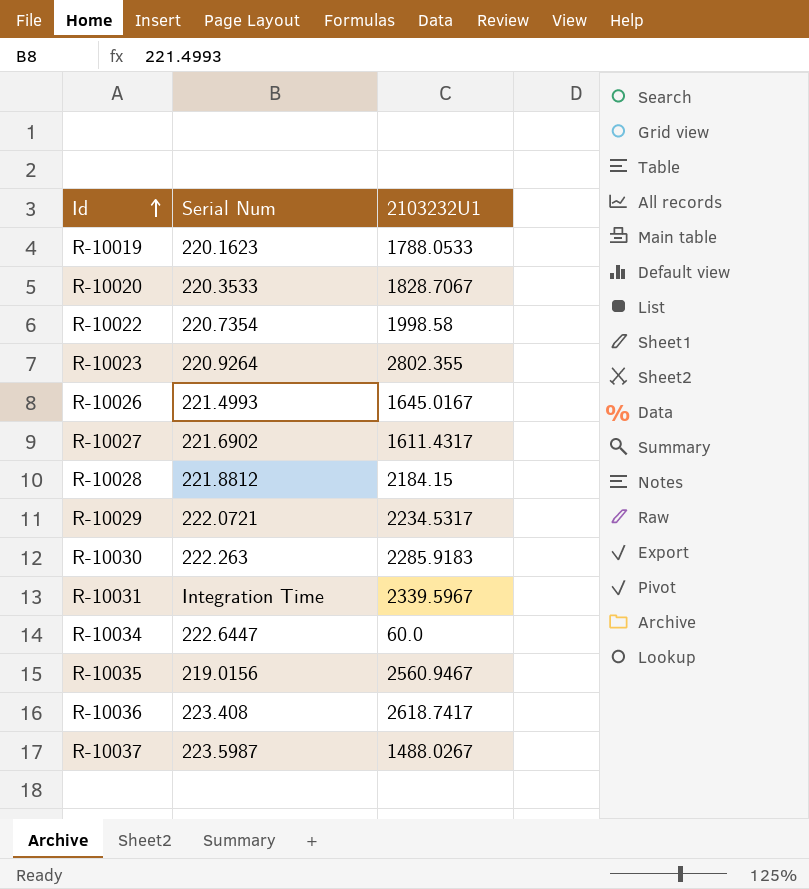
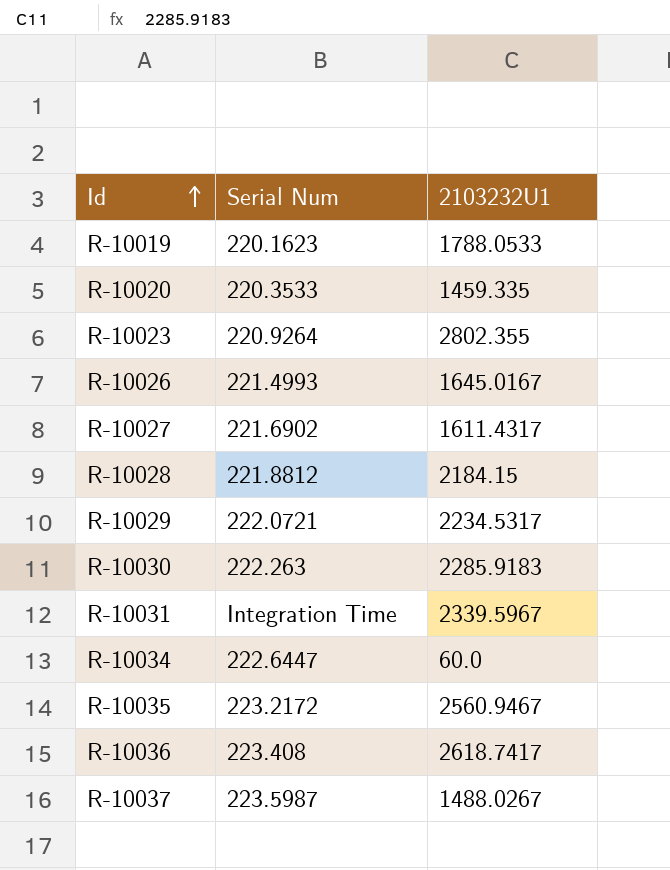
row R-10022: 220.7354 | 1998.58 -> none
R-10020 | 2103232U1: 1828.7067 -> 1459.335
R-10035 | Serial Num: 219.0156 -> 223.2172

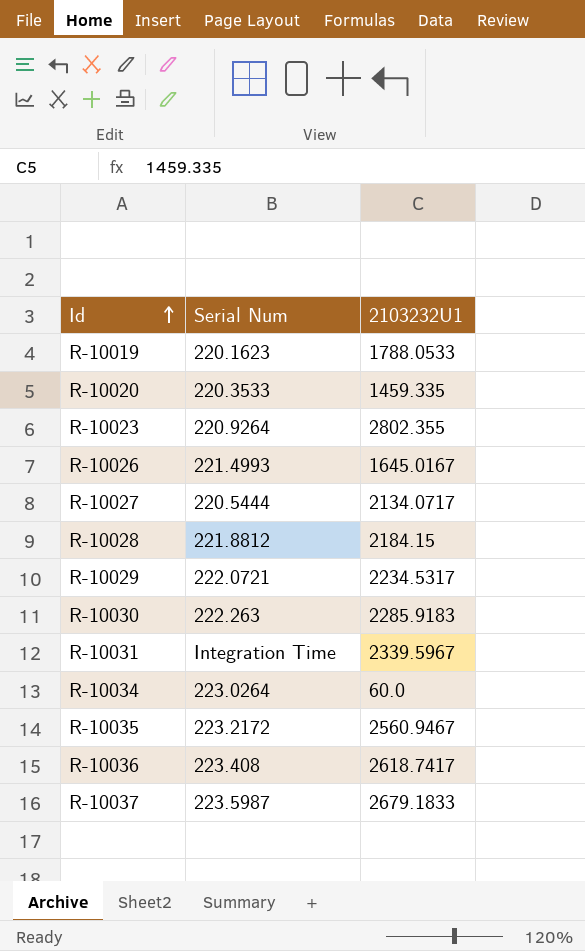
R-10027 | Serial Num: 221.6902 -> 220.5444
R-10027 | 2103232U1: 1611.4317 -> 2134.0717
R-10034 | Serial Num: 222.6447 -> 223.0264
R-10037 | 2103232U1: 1488.0267 -> 2679.1833

